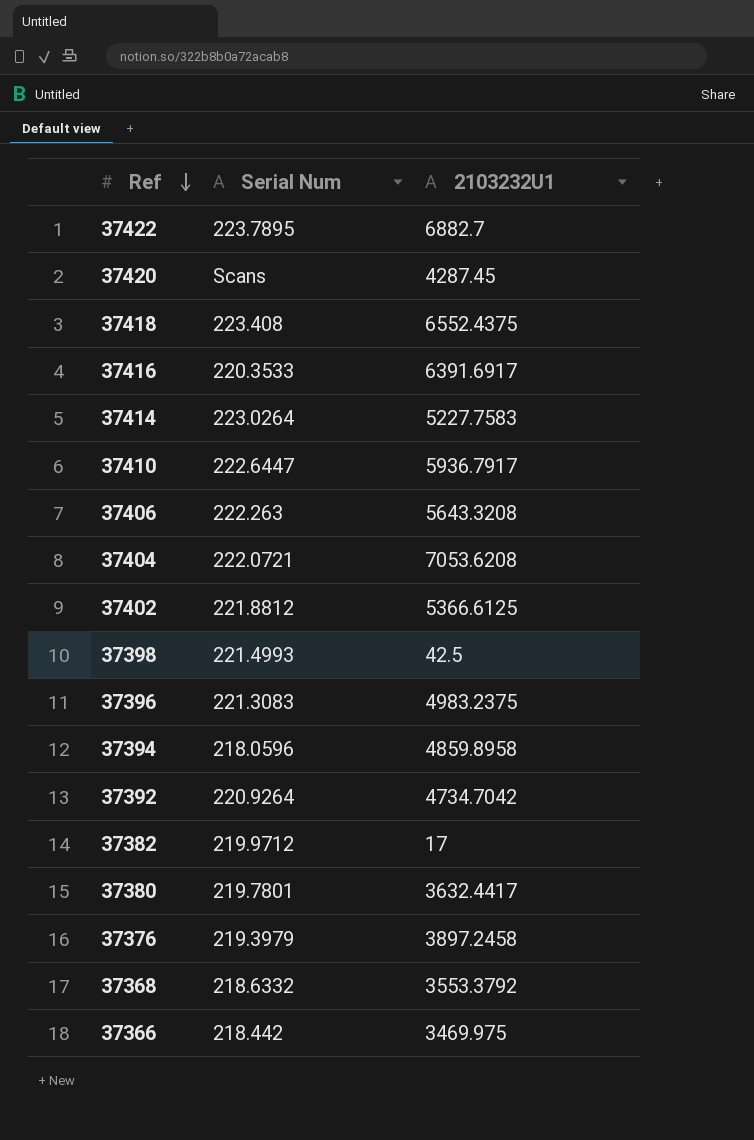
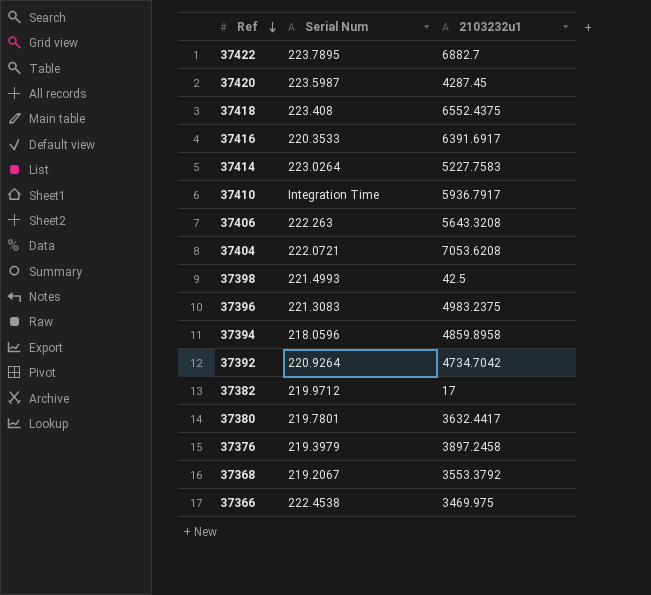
column name: 2103232U1 -> 2103232u1
row 37402: 221.8812 | 5366.6125 -> none
37420 | Serial Num: Scans -> 223.5987
37410 | Serial Num: 222.6447 -> Integration Time
37368 | Serial Num: 218.6332 -> 219.2067
37366 | Serial Num: 218.442 -> 222.4538

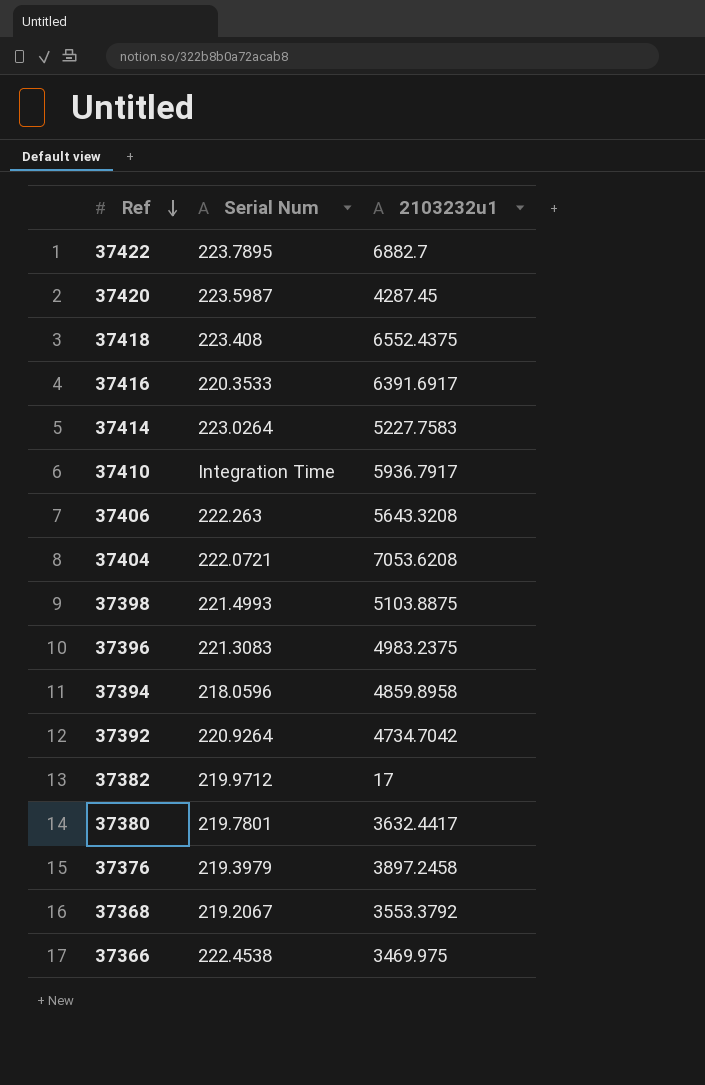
37398 | 2103232u1: 42.5 -> 5103.8875

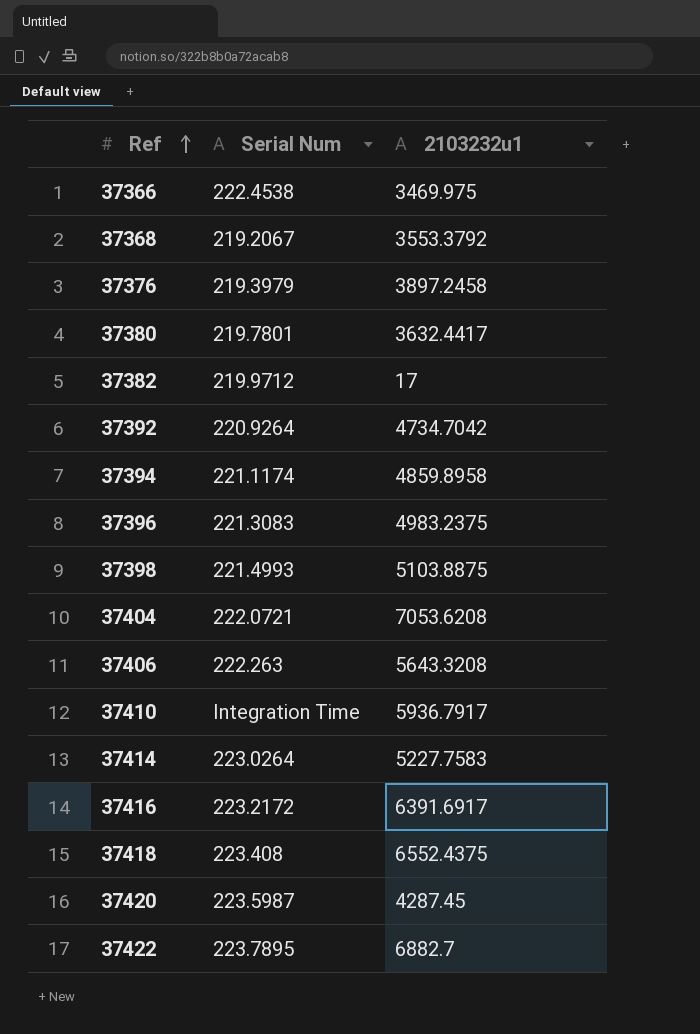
row order: Ref descending -> Ref ascending
37394 | Serial Num: 218.0596 -> 221.1174
37416 | Serial Num: 220.3533 -> 223.2172

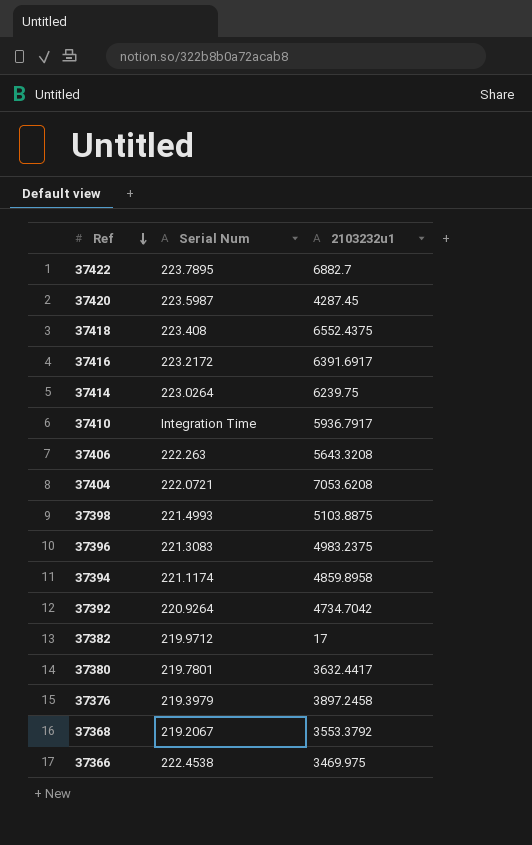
row order: Ref ascending -> Ref descending
37414 | 2103232u1: 5227.7583 -> 6239.75

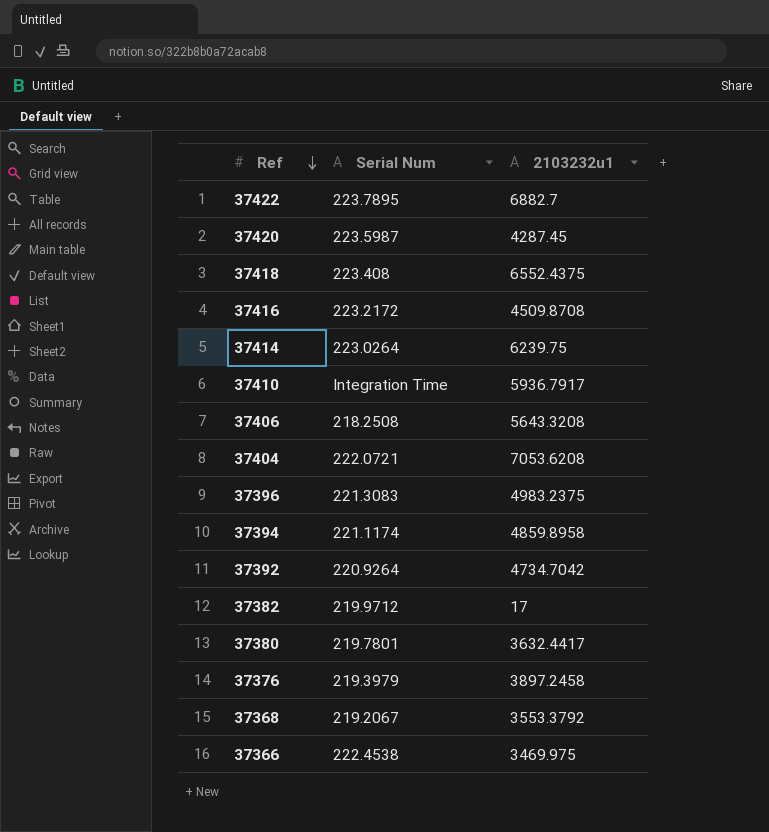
row 37398: 221.4993 | 5103.8875 -> none
37416 | 2103232u1: 6391.6917 -> 4509.8708
37406 | Serial Num: 222.263 -> 218.2508

